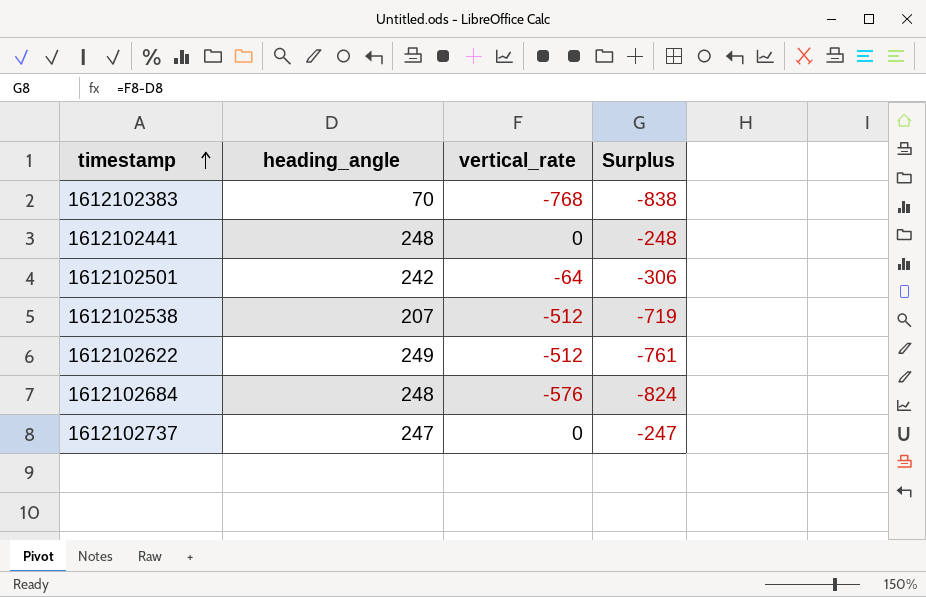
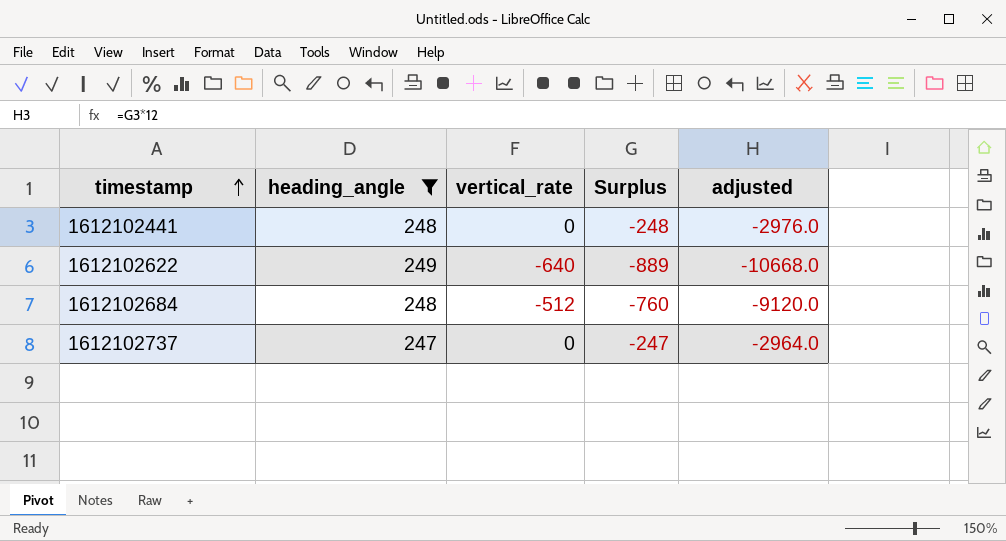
filter: none -> heading_angle >= 247
column adjusted | formula: none -> [Surplus] * 12
1612102622 | vertical_rate: -512 -> -640
1612102622 | Surplus: -761 -> -889
1612102684 | vertical_rate: -576 -> -512
1612102684 | Surplus: -824 -> -760

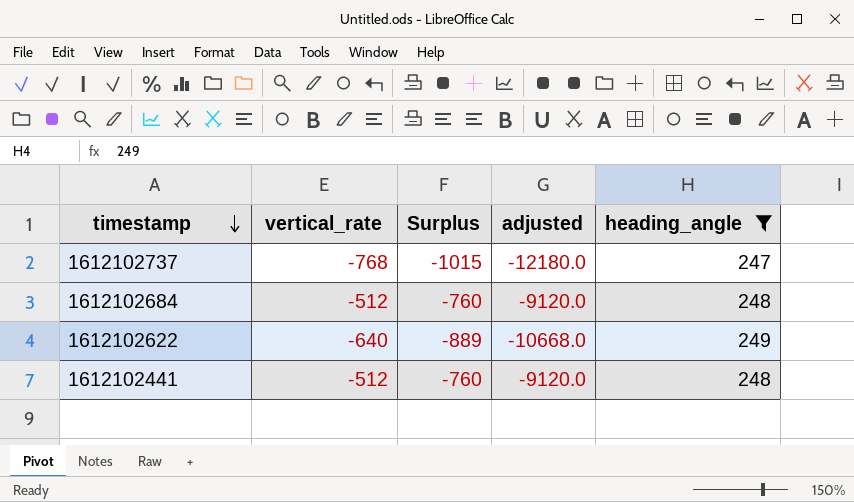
row order: timestamp ascending -> timestamp descending
column heading_angle | position: 2 -> 5
1612102737 | vertical_rate: 0 -> -768
1612102737 | Surplus: -247 -> -1015
1612102737 | adjusted: -2964.0 -> -12180.0
1612102441 | vertical_rate: 0 -> -512
1612102441 | Surplus: -248 -> -760
1612102441 | adjusted: -2976.0 -> -9120.0

